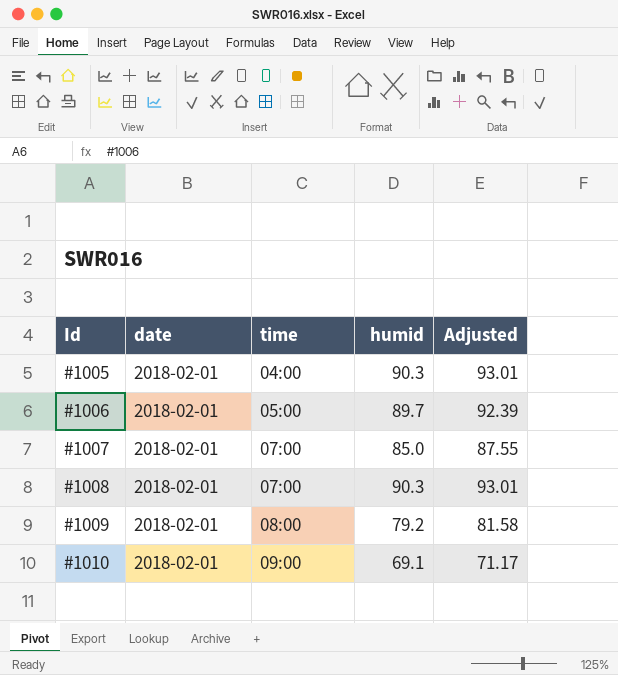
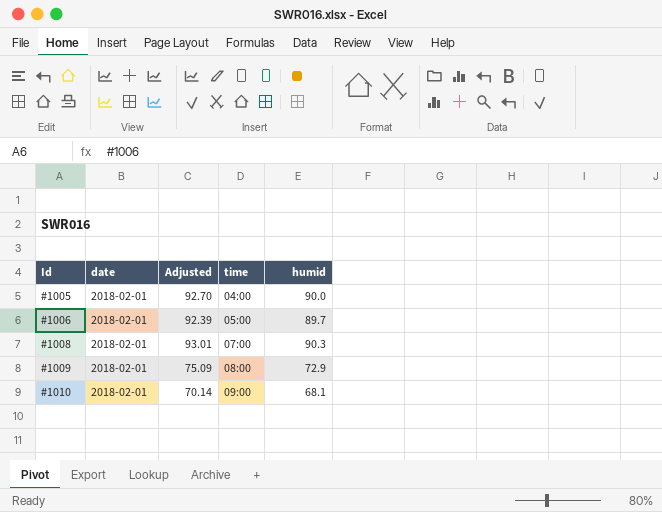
column Adjusted | position: 5 -> 3
row #1007: 2018-02-01 | 07:00 | 85.0 | 87.55 -> none
#1005 | Adjusted: 93.01 -> 92.70
#1005 | humid: 90.3 -> 90.0
#1009 | Adjusted: 81.58 -> 75.09
#1009 | humid: 79.2 -> 72.9
#1010 | Adjusted: 71.17 -> 70.14
#1010 | humid: 69.1 -> 68.1

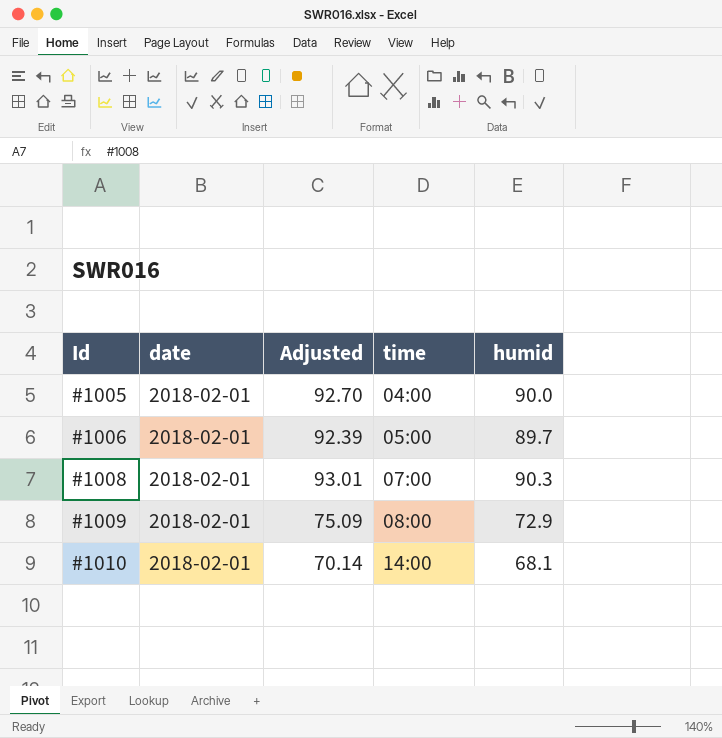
#1010 | time: 09:00 -> 14:00

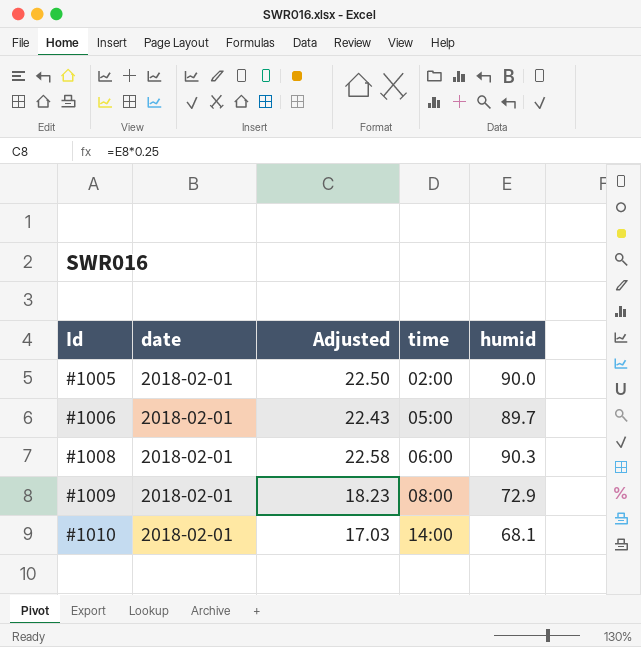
column Adjusted | formula: [humid] * 1.03 -> [humid] * 0.25
#1005 | time: 04:00 -> 02:00
#1008 | time: 07:00 -> 06:00

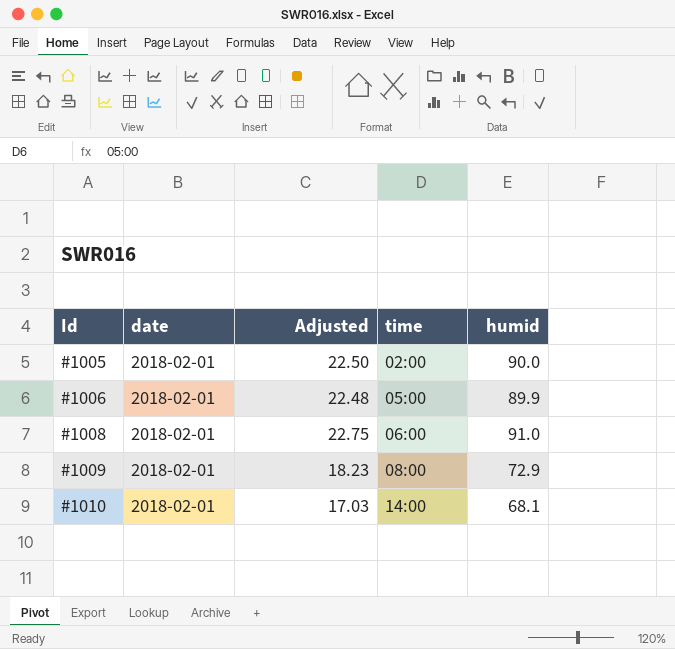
#1006 | Adjusted: 22.43 -> 22.48
#1006 | humid: 89.7 -> 89.9
#1008 | Adjusted: 22.58 -> 22.75
#1008 | humid: 90.3 -> 91.0

